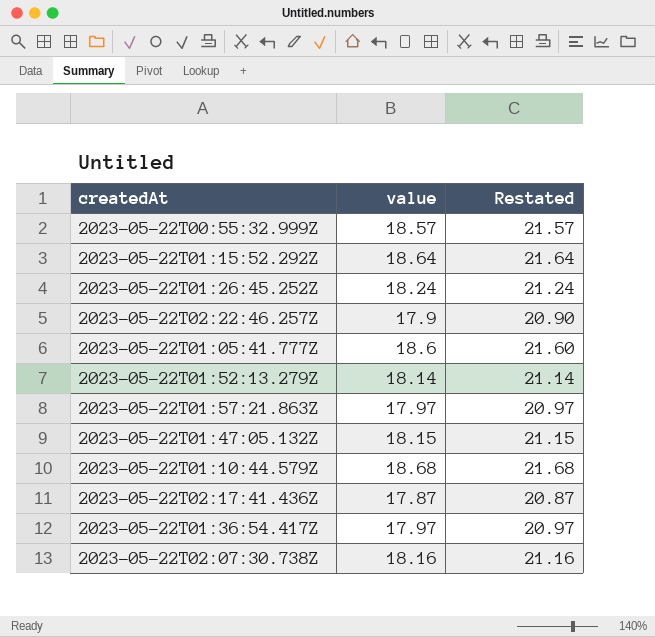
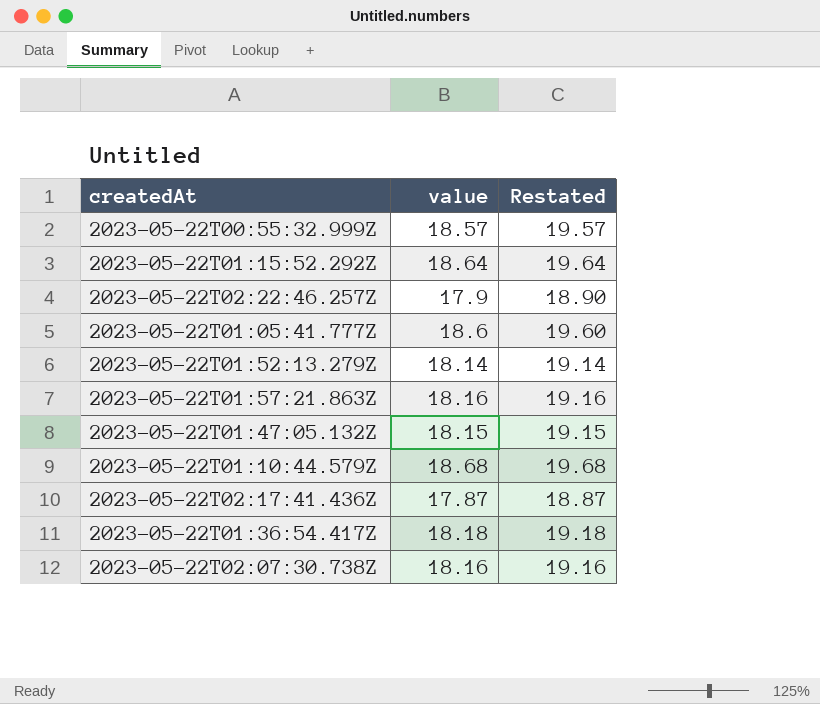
column Restated | formula: [value] + 3 -> [value] + 1
row 2023-05-22T01:26:45.252Z: 18.24 | 21.24 -> none
2023-05-22T01:57:21.863Z | value: 17.97 -> 18.16
2023-05-22T01:36:54.417Z | value: 17.97 -> 18.18

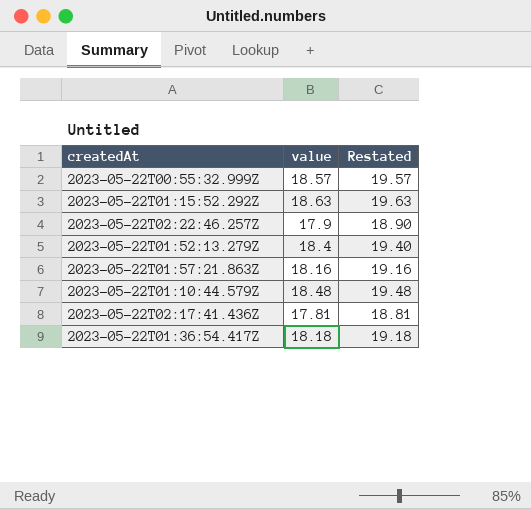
row 2023-05-22T01:05:41.777Z: 18.6 | 19.60 -> none
row 2023-05-22T01:47:05.132Z: 18.15 | 19.15 -> none
row 2023-05-22T02:07:30.738Z: 18.16 | 19.16 -> none
2023-05-22T01:15:52.292Z | value: 18.64 -> 18.63
2023-05-22T01:15:52.292Z | Restated: 19.64 -> 19.63
2023-05-22T01:52:13.279Z | value: 18.14 -> 18.4
2023-05-22T01:52:13.279Z | Restated: 19.14 -> 19.40
2023-05-22T01:10:44.579Z | value: 18.68 -> 18.48
2023-05-22T01:10:44.579Z | Restated: 19.68 -> 19.48
2023-05-22T02:17:41.436Z | value: 17.87 -> 17.81
2023-05-22T02:17:41.436Z | Restated: 18.87 -> 18.81

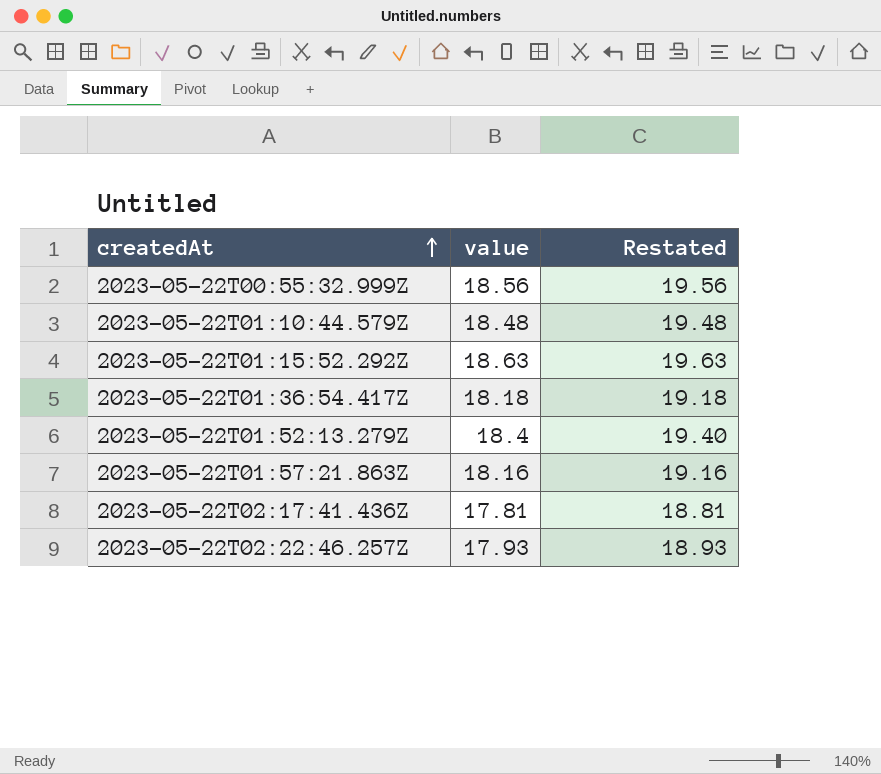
row order: none -> createdAt ascending
2023-05-22T00:55:32.999Z | value: 18.57 -> 18.56
2023-05-22T00:55:32.999Z | Restated: 19.57 -> 19.56
2023-05-22T02:22:46.257Z | value: 17.9 -> 17.93
2023-05-22T02:22:46.257Z | Restated: 18.90 -> 18.93

